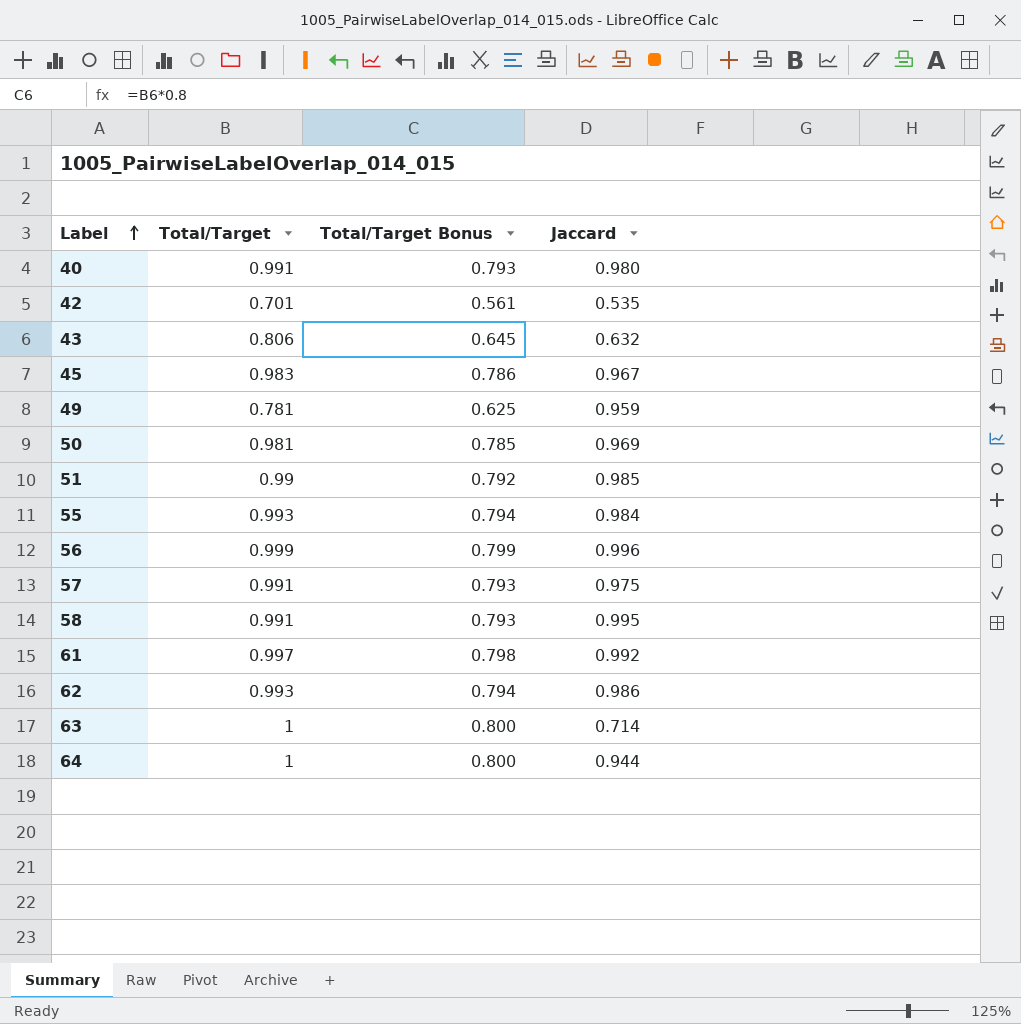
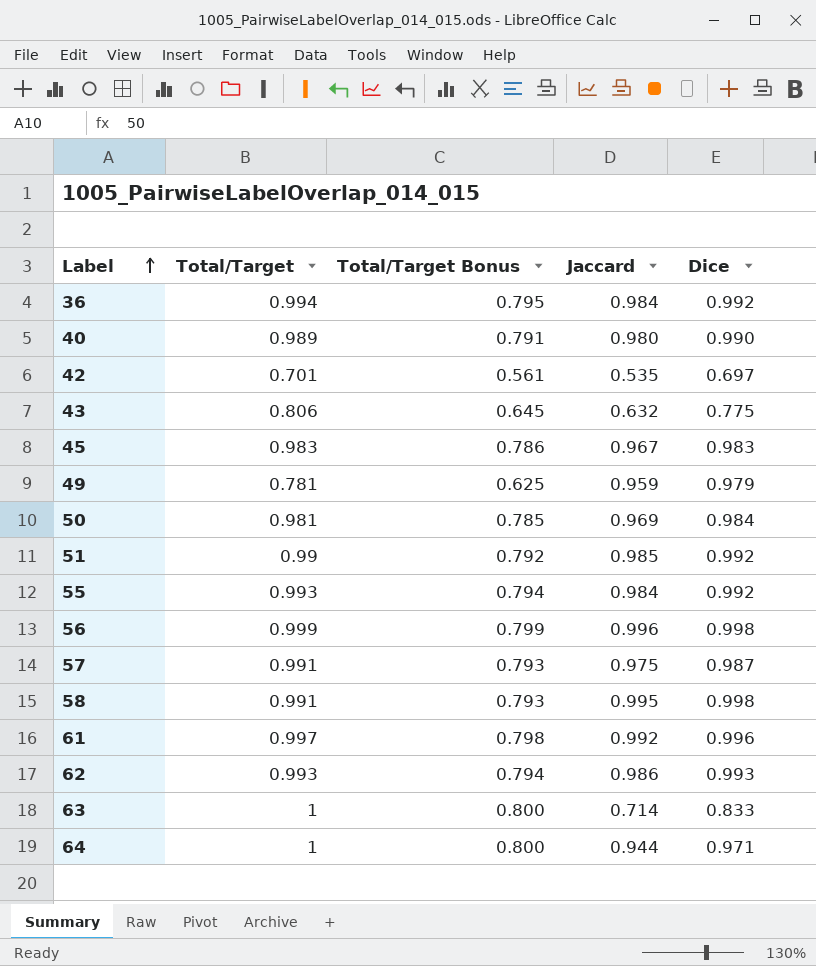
column Dice | position: none -> 5
row 36: none -> 0.994 | 0.795 | 0.984 | 0.992
40 | Total/Target: 0.991 -> 0.989
40 | Total/Target Bonus: 0.793 -> 0.791

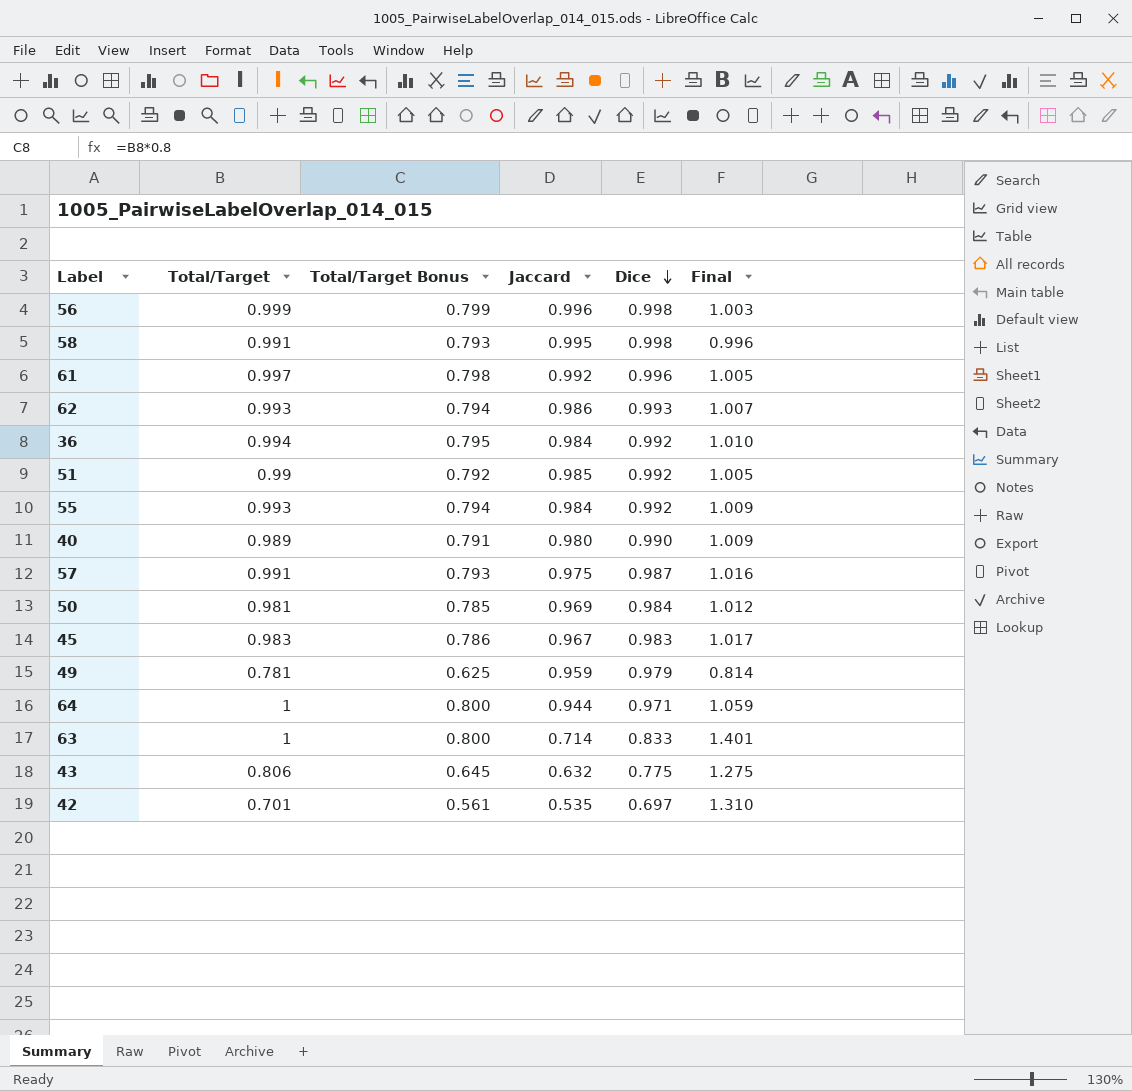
row order: Label ascending -> Dice descending
column Final | formula: none -> [Total/Target] / [Jaccard]

